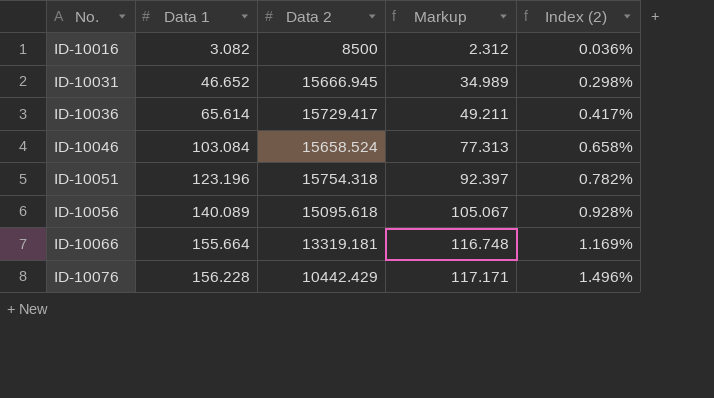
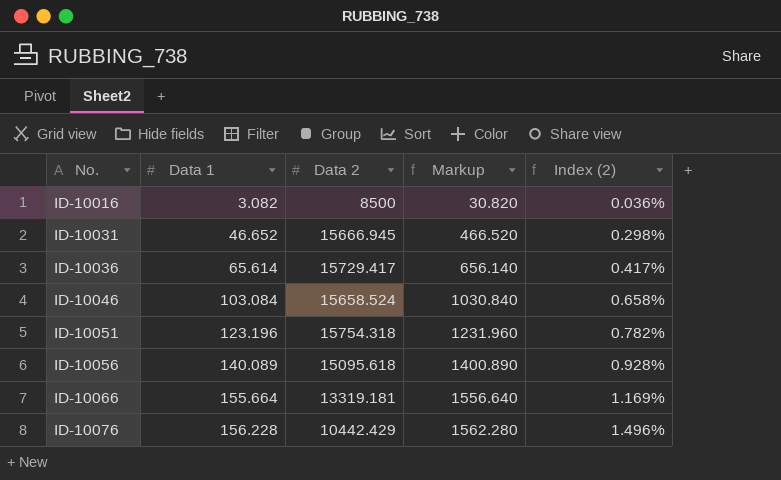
column Markup | formula: [Data 1] * 0.75 -> [Data 1] * 10

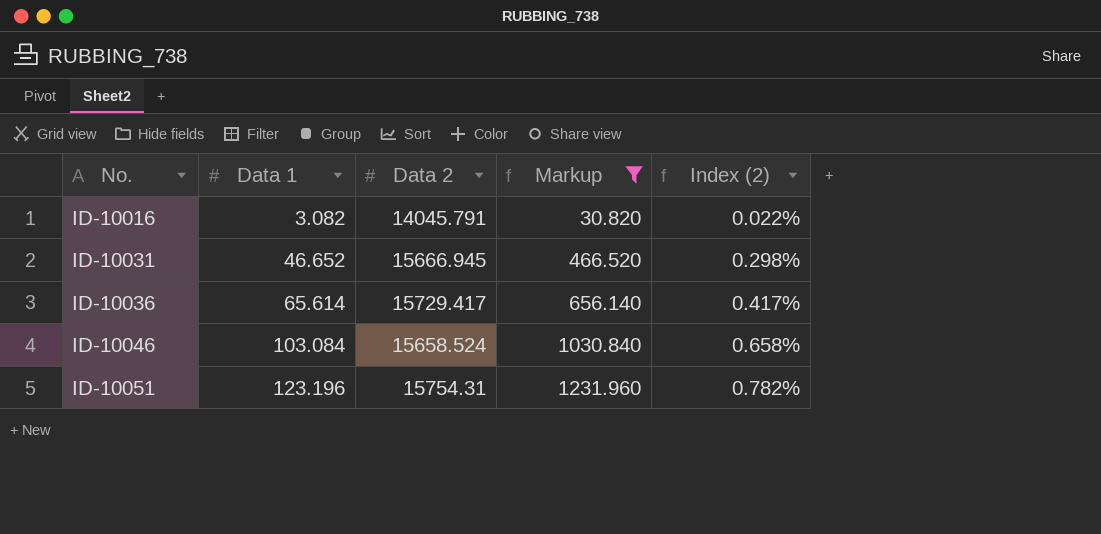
filter: none -> Markup <= 1231.960
ID-10016 | Data 2: 8500 -> 14045.791
ID-10016 | Index (2): 0.036% -> 0.022%
ID-10051 | Data 2: 15754.318 -> 15754.31

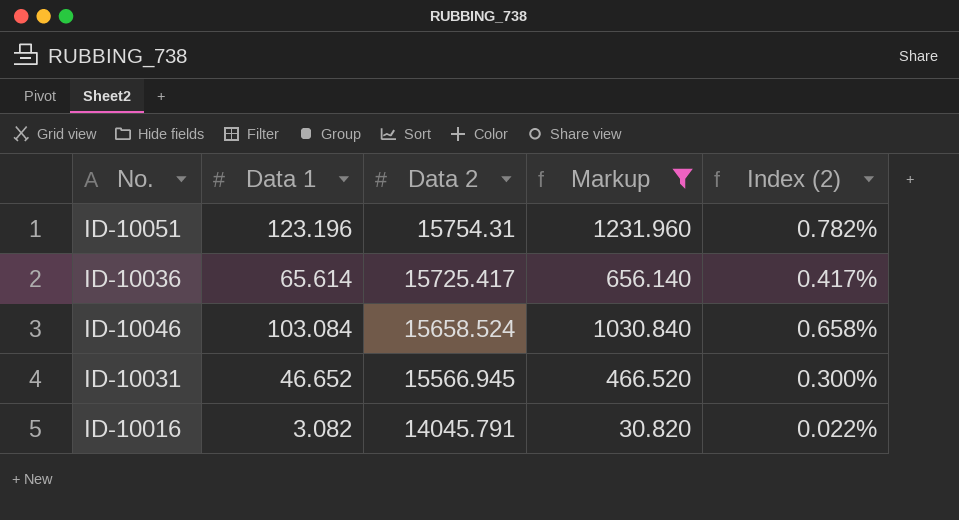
row order: No. ascending -> Data 2 descending
ID-10036 | Data 2: 15729.417 -> 15725.417
ID-10031 | Data 2: 15666.945 -> 15566.945
ID-10031 | Index (2): 0.298% -> 0.300%

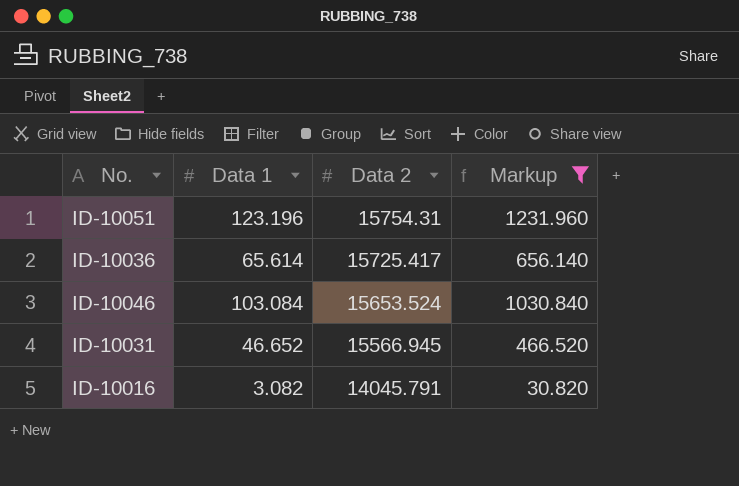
column Index (2) | formula: [Data 1] / [Data 2] -> none
ID-10046 | Data 2: 15658.524 -> 15653.524

